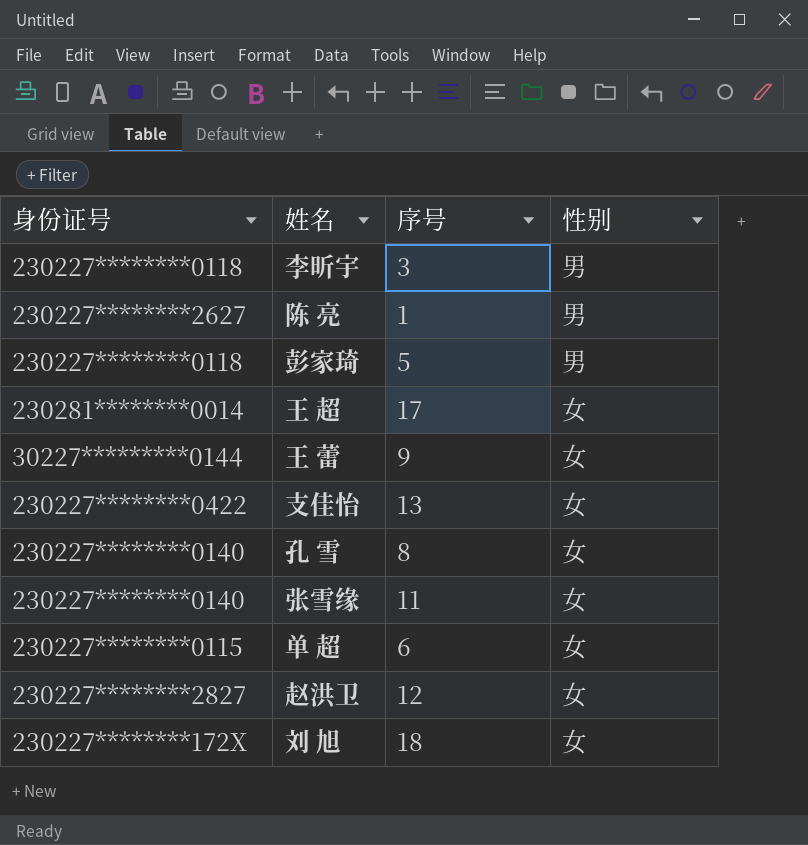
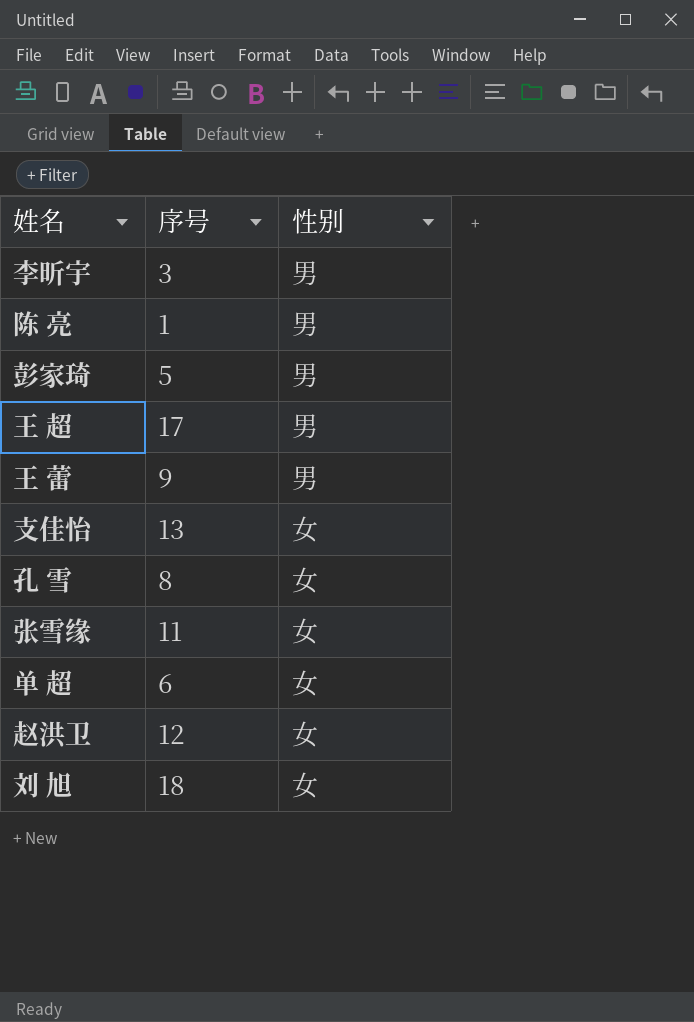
column 身份证号 | position: 1 -> none
王 超 | 性别: 女 -> 男
王 蕾 | 性别: 女 -> 男

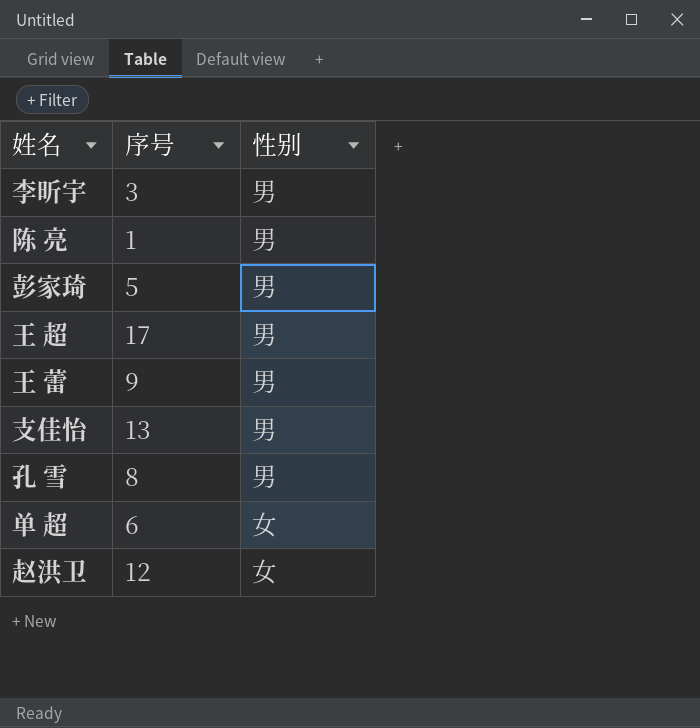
row 张雪缘: 11 | 女 -> none
row 刘 旭: 18 | 女 -> none
支佳怡 | 性别: 女 -> 男
孔 雪 | 性别: 女 -> 男

